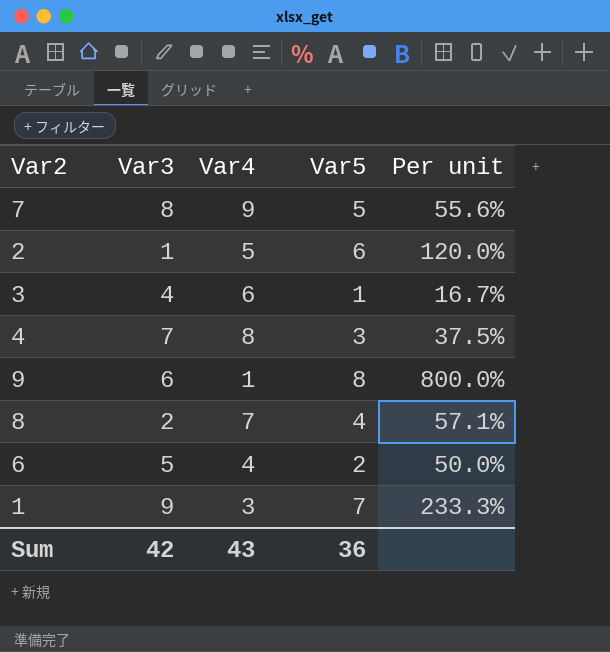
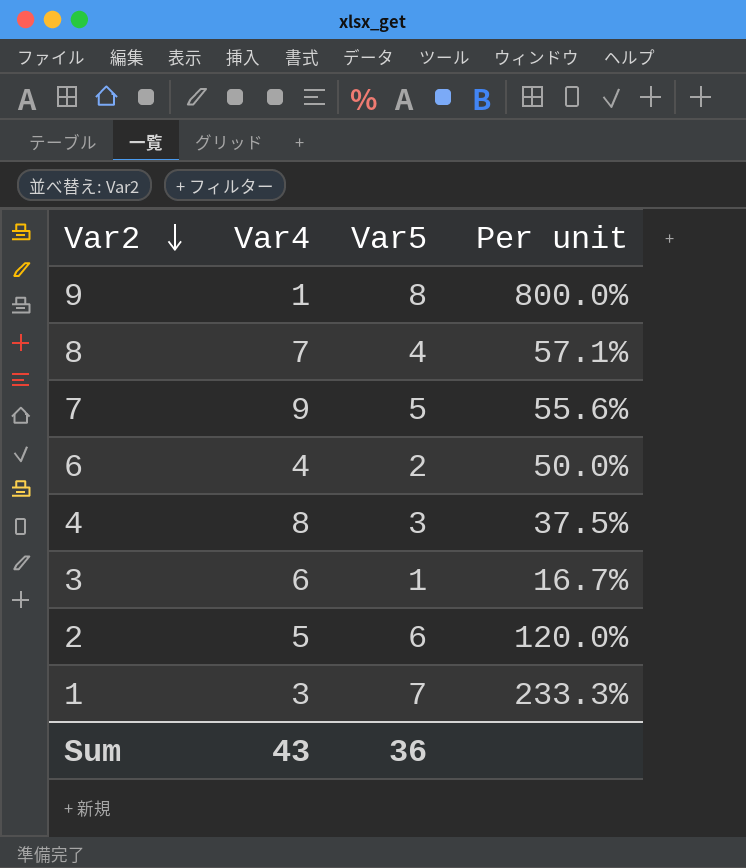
row order: none -> Var2 descending
column Var3 | position: 2 -> none

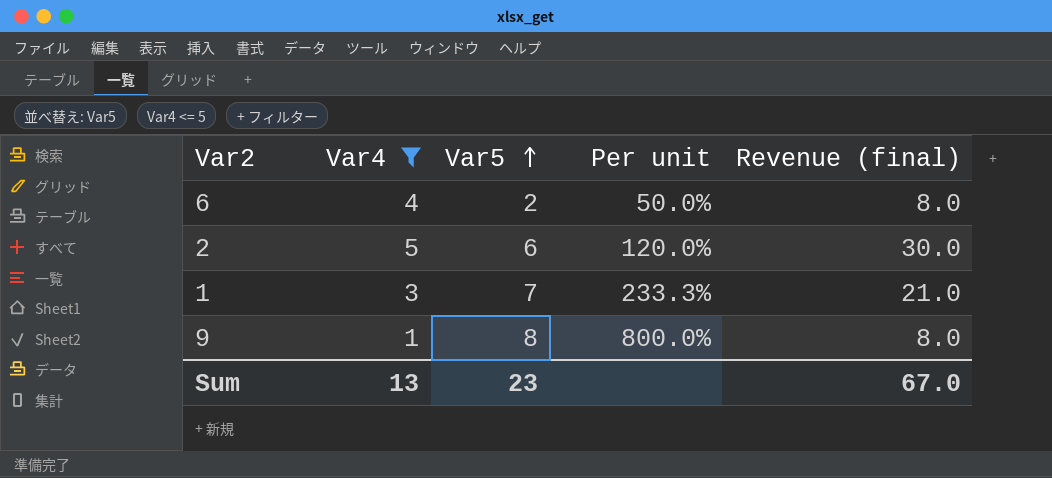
filter: none -> Var4 <= 5
row order: Var2 descending -> Var5 ascending
column Revenue (final) | formula: none -> [Var4] * [Var5]
Sum | Var4: 43 -> 13
Sum | Var5: 36 -> 23

